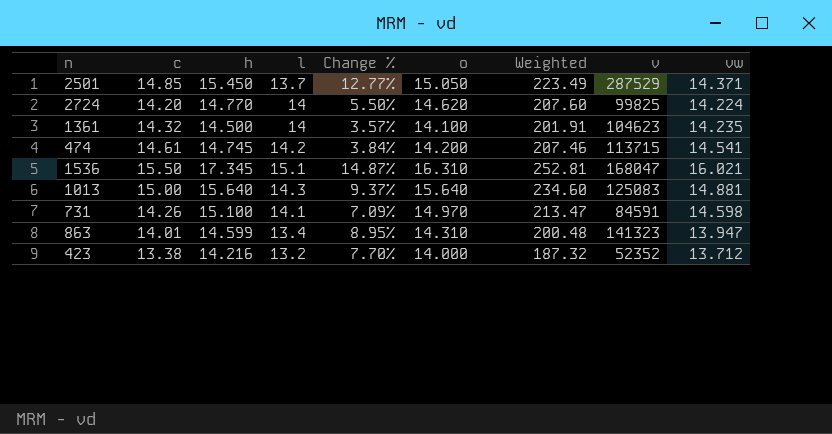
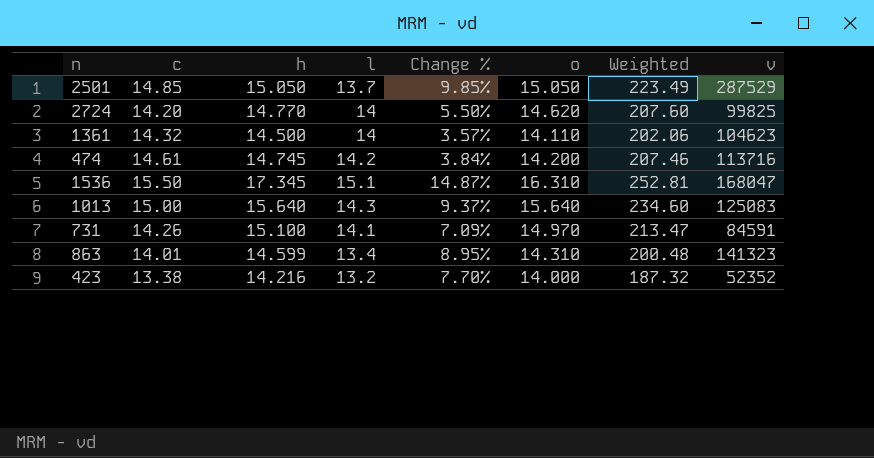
column vw | position: 9 -> none
2501 | h: 15.450 -> 15.050
2501 | Change %: 12.77% -> 9.85%
1361 | o: 14.100 -> 14.110
1361 | Weighted: 201.91 -> 202.06
474 | v: 113715 -> 113716

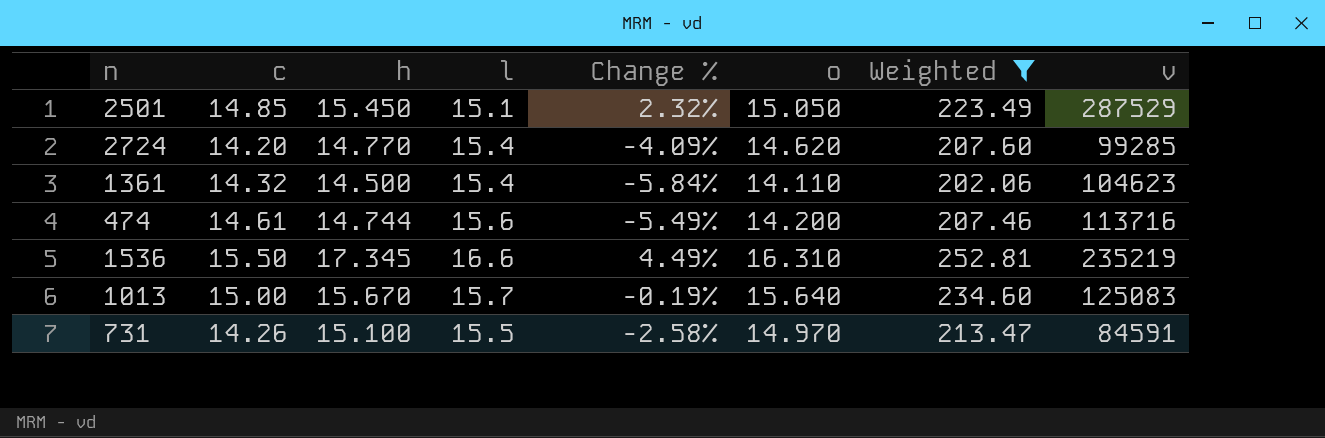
filter: none -> Weighted >= 202.06
2501 | h: 15.050 -> 15.450
2501 | l: 13.7 -> 15.1
2501 | Change %: 9.85% -> 2.32%
2724 | l: 14 -> 15.4
2724 | Change %: 5.50% -> -4.09%
2724 | v: 99825 -> 99285
1361 | l: 14 -> 15.4
1361 | Change %: 3.57% -> -5.84%
474 | h: 14.745 -> 14.744
474 | l: 14.2 -> 15.6
474 | Change %: 3.84% -> -5.49%
1536 | l: 15.1 -> 16.6
1536 | Change %: 14.87% -> 4.49%
1536 | v: 168047 -> 235219
1013 | h: 15.640 -> 15.670
1013 | l: 14.3 -> 15.7
1013 | Change %: 9.37% -> -0.19%
731 | l: 14.1 -> 15.5
731 | Change %: 7.09% -> -2.58%

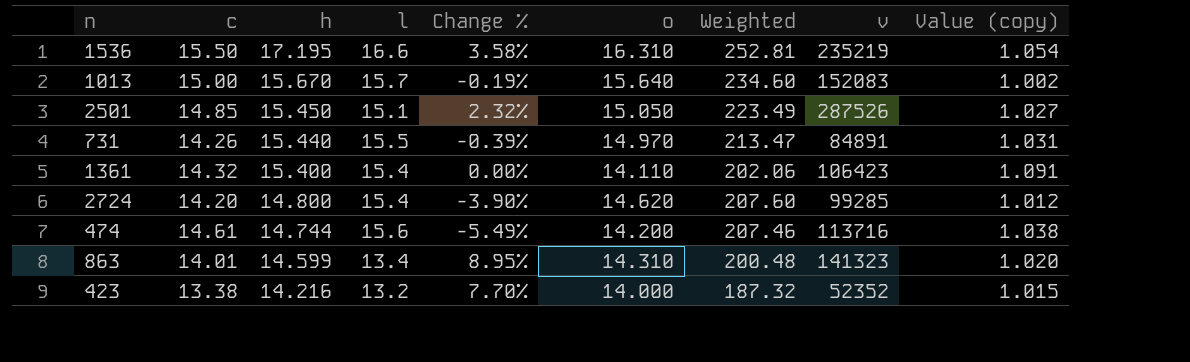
filter: Weighted >= 202.06 -> none
row order: none -> h descending
column Value (copy) | formula: none -> [h] / [o]
1536 | h: 17.345 -> 17.195
1536 | Change %: 4.49% -> 3.58%
1013 | v: 125083 -> 152083
2501 | v: 287529 -> 287526
731 | h: 15.100 -> 15.440
731 | Change %: -2.58% -> -0.39%
731 | v: 84591 -> 84891
1361 | h: 14.500 -> 15.400
1361 | Change %: -5.84% -> 0.00%
1361 | v: 104623 -> 106423
2724 | h: 14.770 -> 14.800
2724 | Change %: -4.09% -> -3.90%

